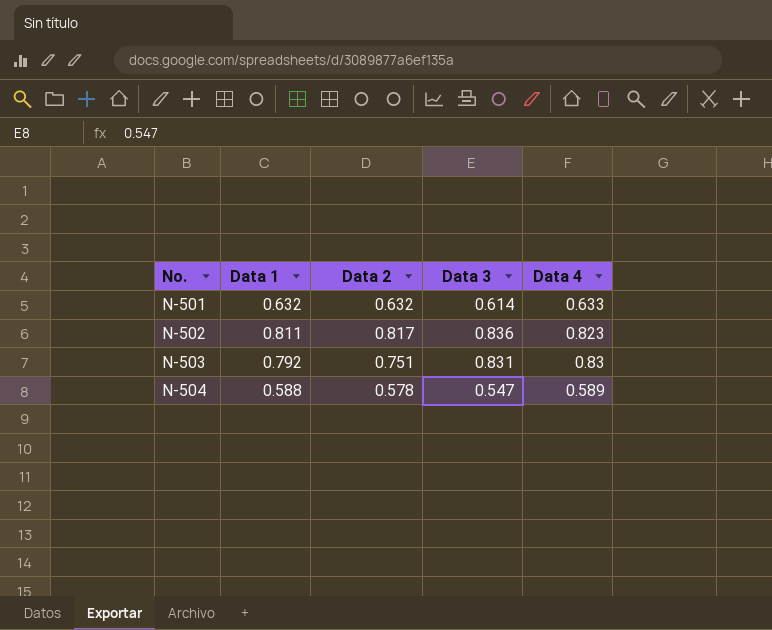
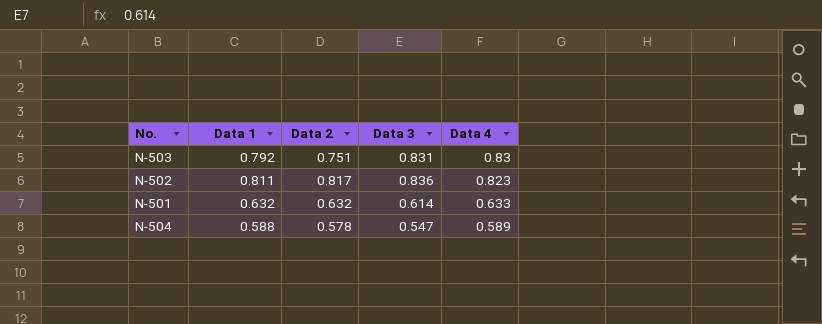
row order: No. ascending -> Data 4 descending

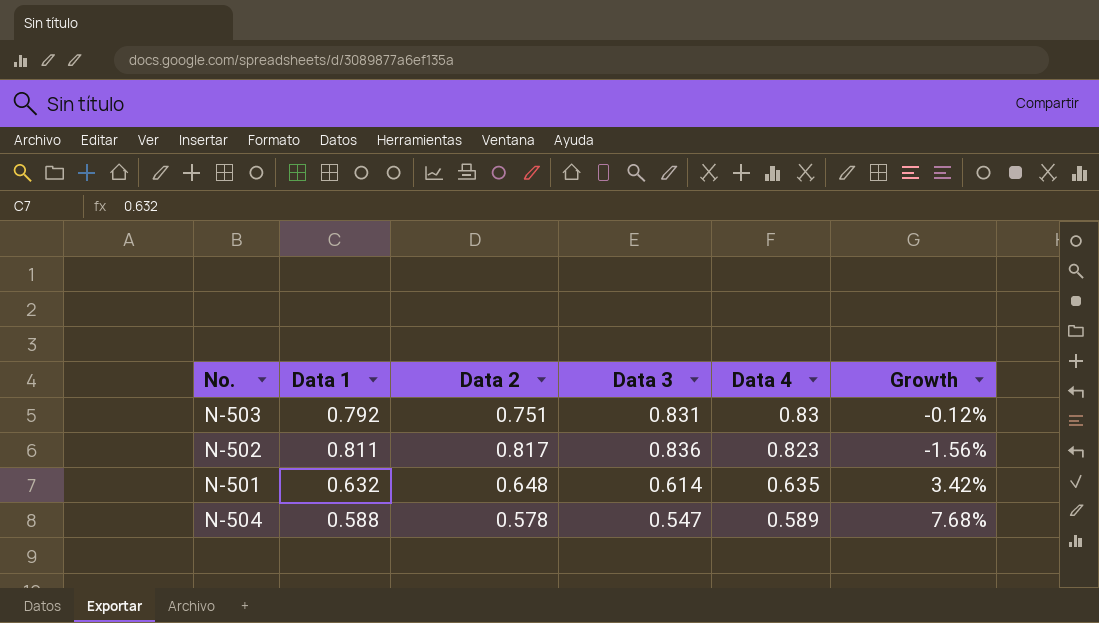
column Growth | formula: none -> ([Data 4] - [Data 3]) / [Data 3]
N-501 | Data 2: 0.632 -> 0.648
N-501 | Data 4: 0.633 -> 0.635

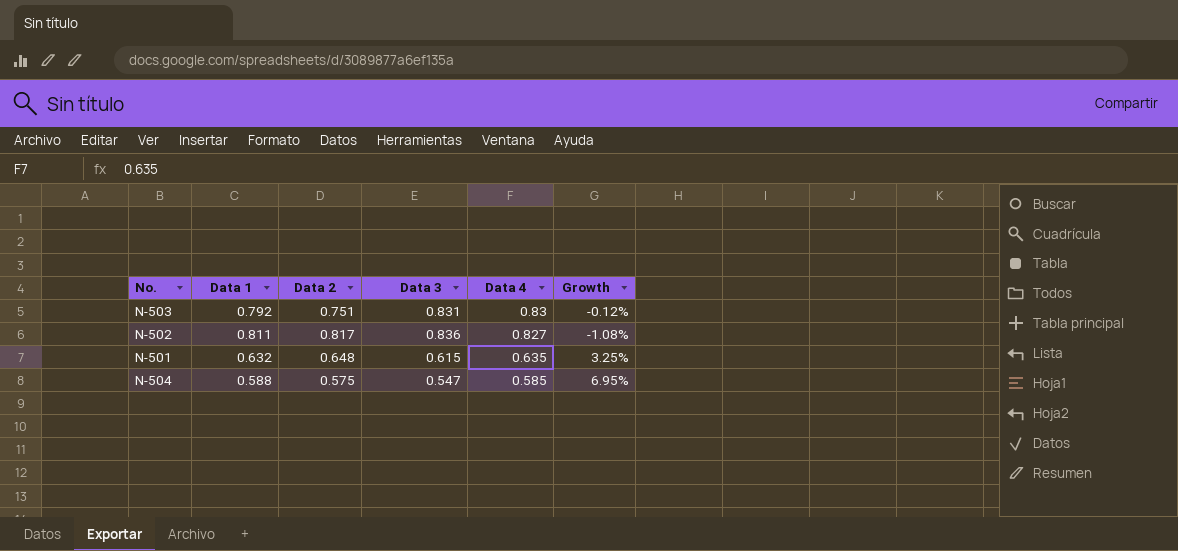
N-502 | Data 4: 0.823 -> 0.827
N-502 | Growth: -1.56% -> -1.08%
N-501 | Data 3: 0.614 -> 0.615
N-501 | Growth: 3.42% -> 3.25%
N-504 | Data 2: 0.578 -> 0.575
N-504 | Data 4: 0.589 -> 0.585
N-504 | Growth: 7.68% -> 6.95%

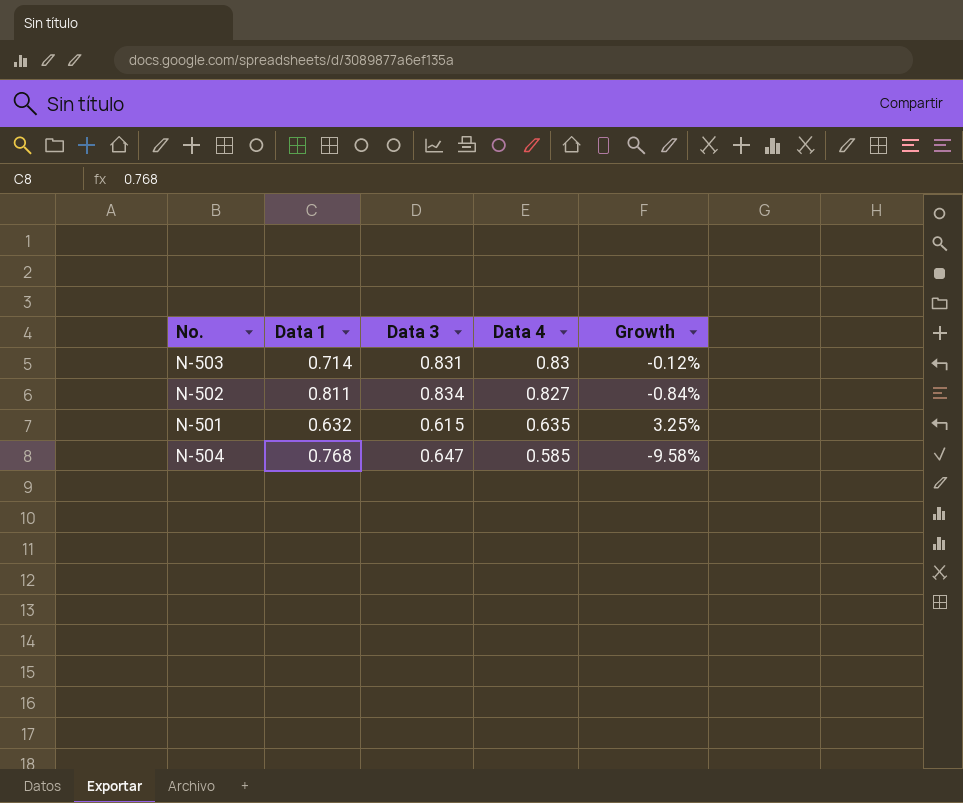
column Data 2 | position: 3 -> none
N-503 | Data 1: 0.792 -> 0.714
N-502 | Data 3: 0.836 -> 0.834
N-502 | Growth: -1.08% -> -0.84%
N-504 | Data 1: 0.588 -> 0.768
N-504 | Data 3: 0.547 -> 0.647
N-504 | Growth: 6.95% -> -9.58%

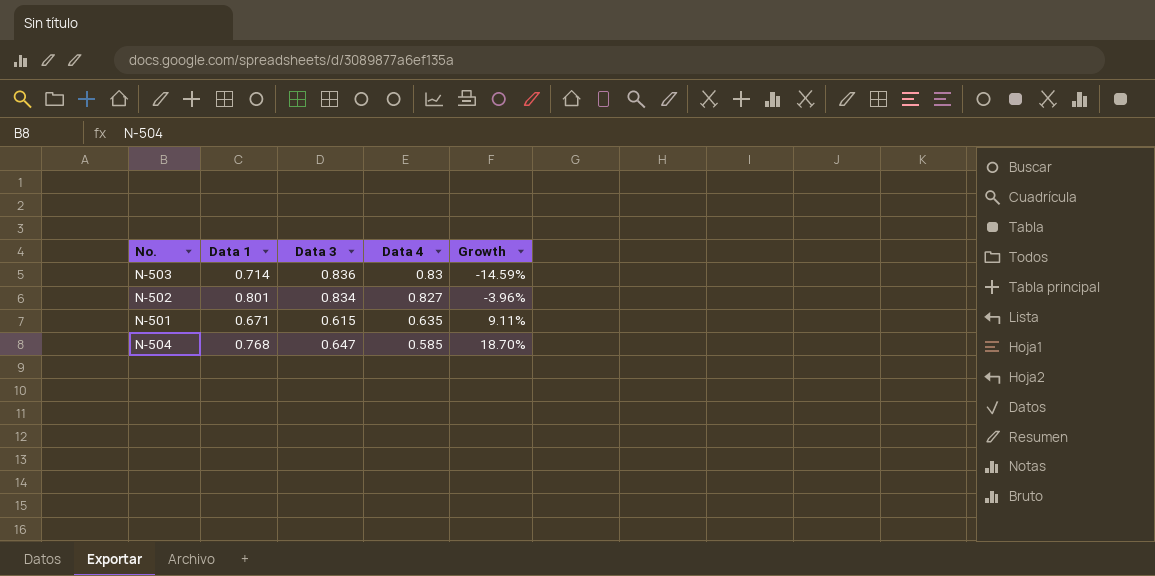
column Growth | formula: ([Data 4] - [Data 3]) / [Data 3] -> ([Data 1] - [Data 3]) / [Data 3]
N-503 | Data 3: 0.831 -> 0.836
N-502 | Data 1: 0.811 -> 0.801
N-501 | Data 1: 0.632 -> 0.671

